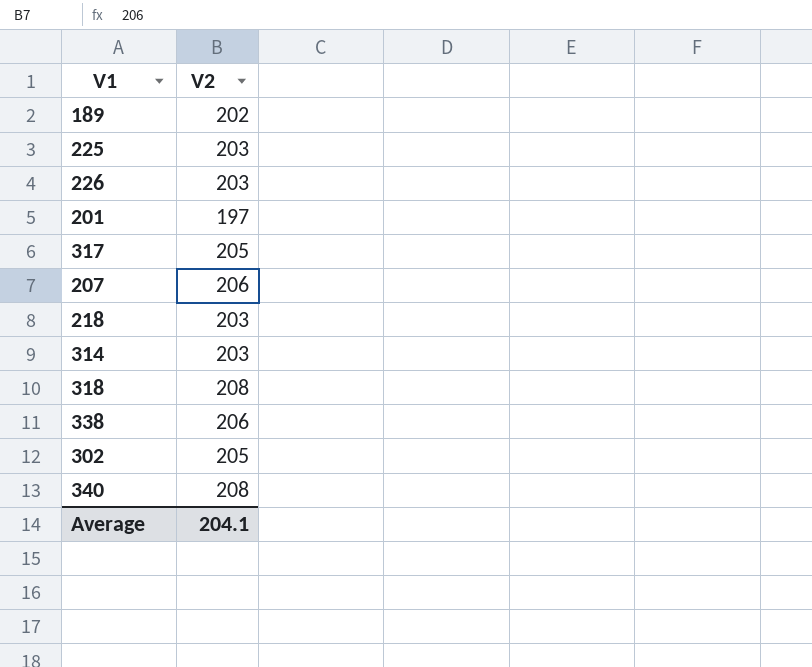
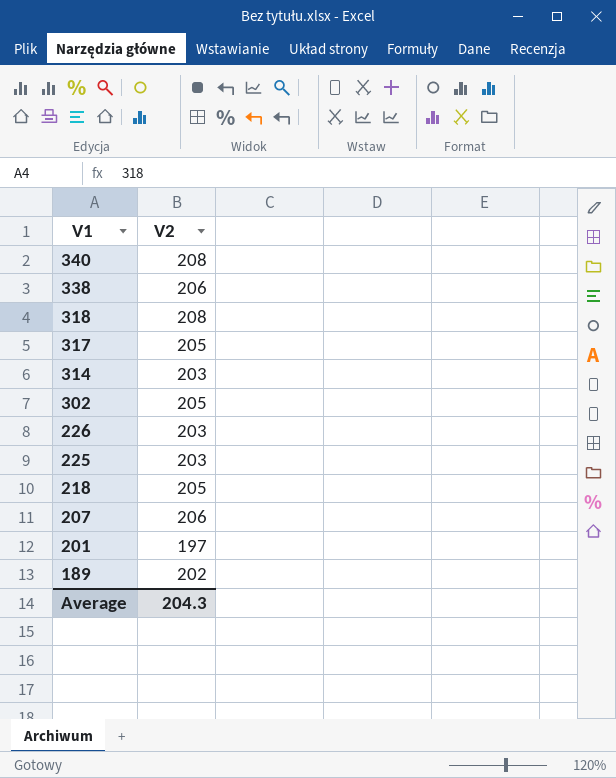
row order: none -> V1 descending
218 | V2: 203 -> 205
Average | V2: 204.1 -> 204.3

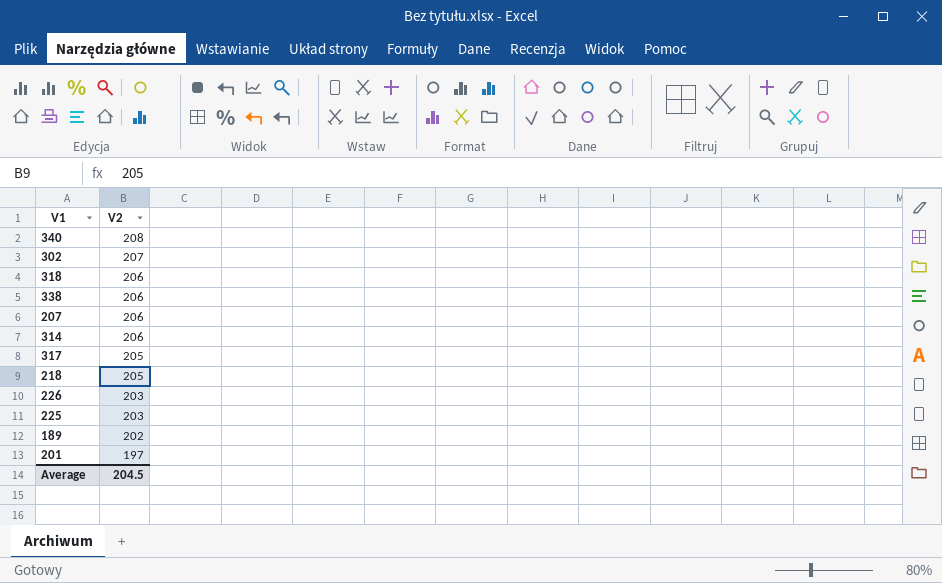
row order: V1 descending -> V2 descending
302 | V2: 205 -> 207
318 | V2: 208 -> 206
314 | V2: 203 -> 206
Average | V2: 204.3 -> 204.5

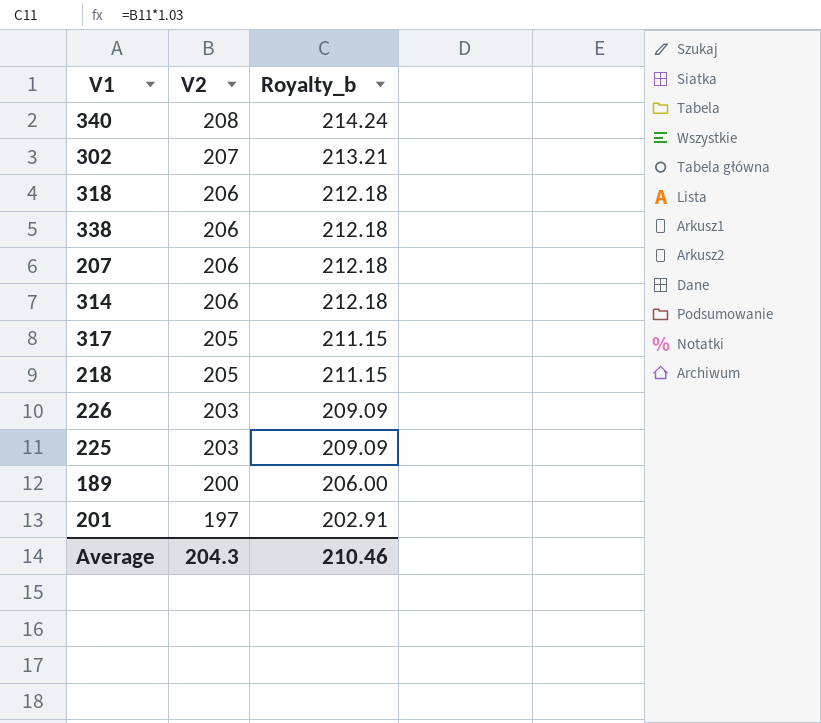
column Royalty_b | formula: none -> [V2] * 1.03
189 | V2: 202 -> 200
Average | V2: 204.5 -> 204.3

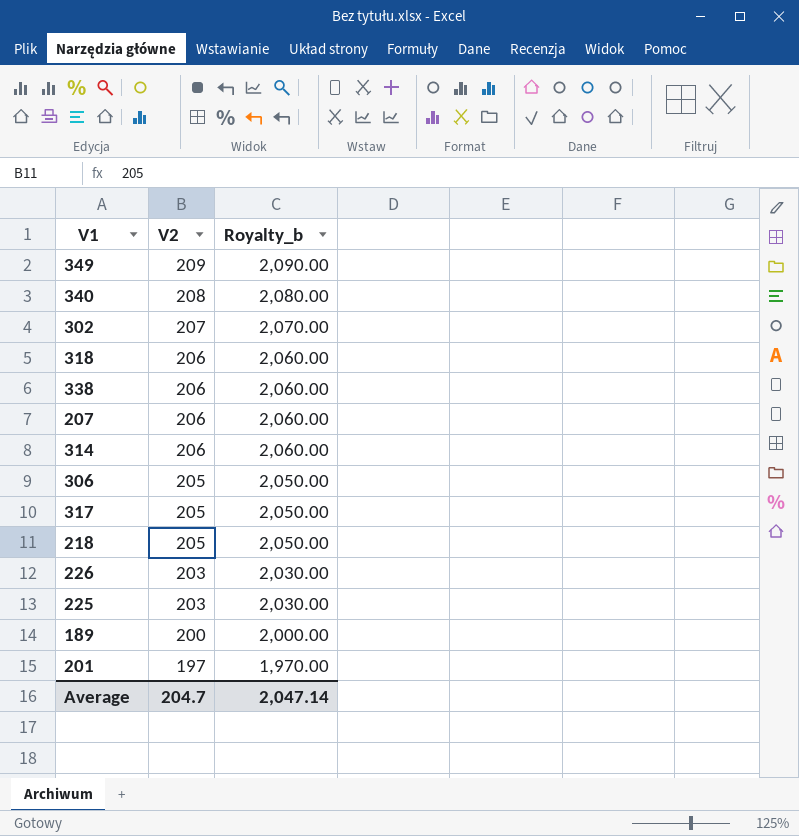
column Royalty_b | formula: [V2] * 1.03 -> [V2] * 10
row 349: none -> 209 | 2,090.00
row 306: none -> 205 | 2,050.00
Average | V2: 204.3 -> 204.7
Average | Royalty_b: 210.46 -> 2,047.14

